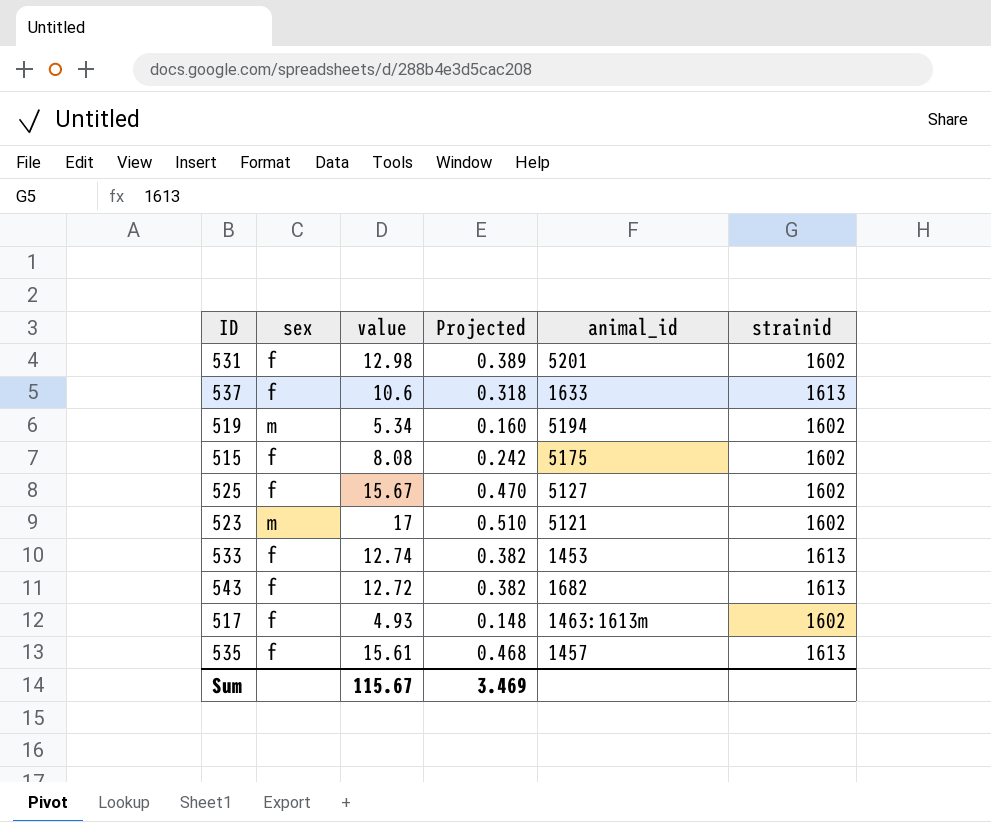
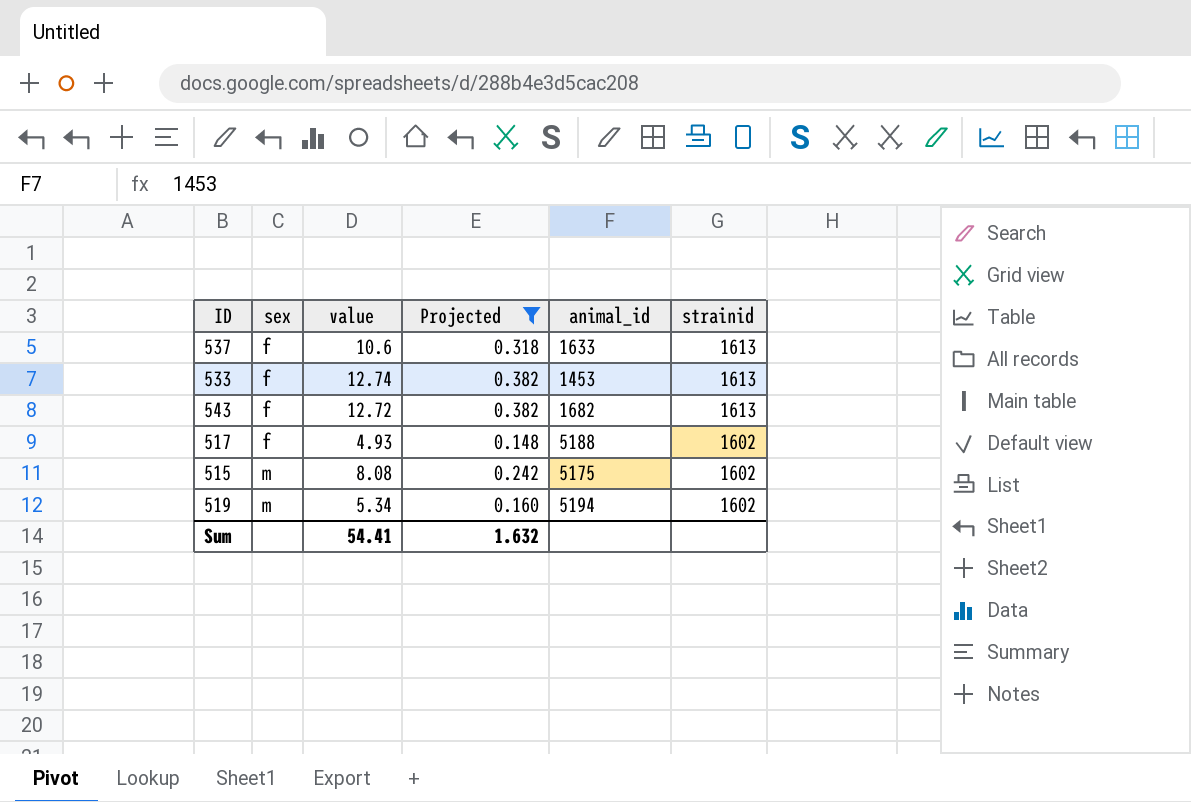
filter: none -> Projected <= 0.382
row order: none -> sex ascending
517 | animal_id: 1463:1613m -> 5188
515 | sex: f -> m
Sum | value: 115.67 -> 54.41
Sum | Projected: 3.469 -> 1.632

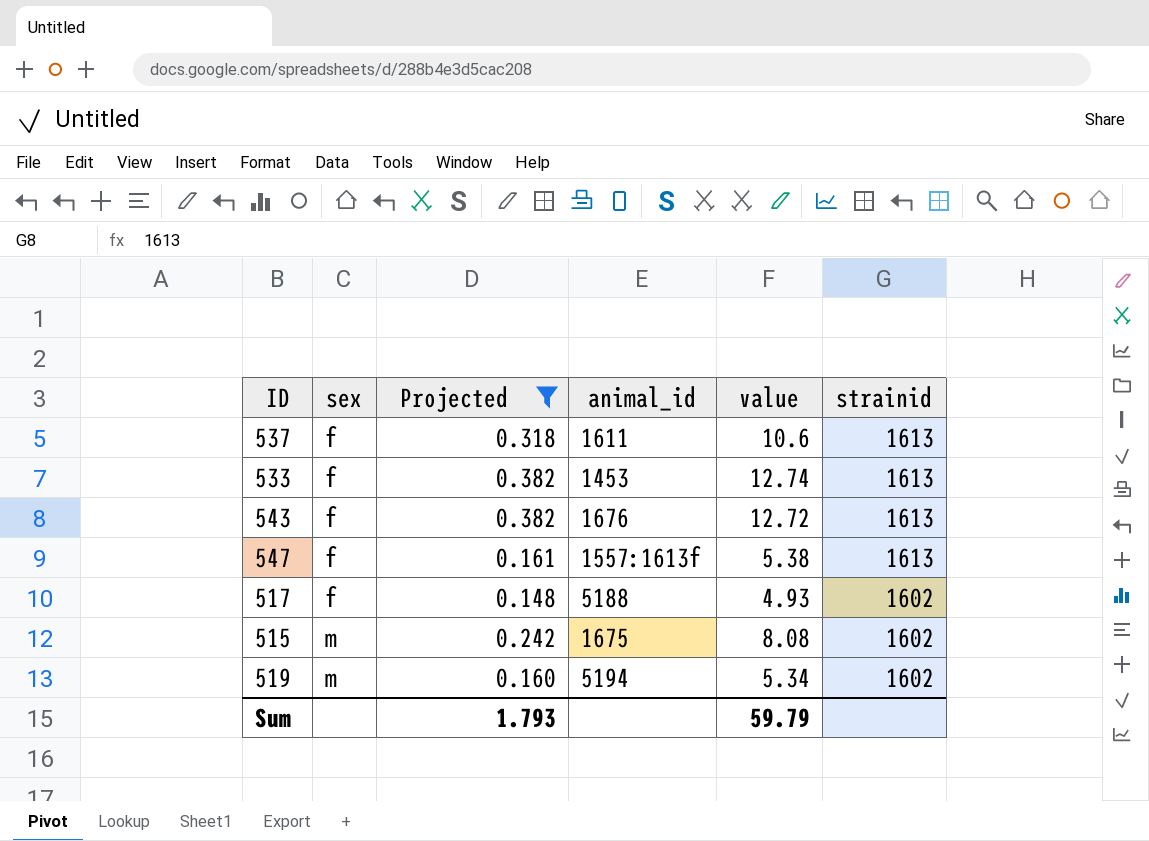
column value | position: 3 -> 5
537 | animal_id: 1633 -> 1611
543 | animal_id: 1682 -> 1676
row 547: none -> f | 0.161 | 1557:1613f | 5.38 | 1613
515 | animal_id: 5175 -> 1675
Sum | Projected: 1.632 -> 1.793
Sum | value: 54.41 -> 59.79

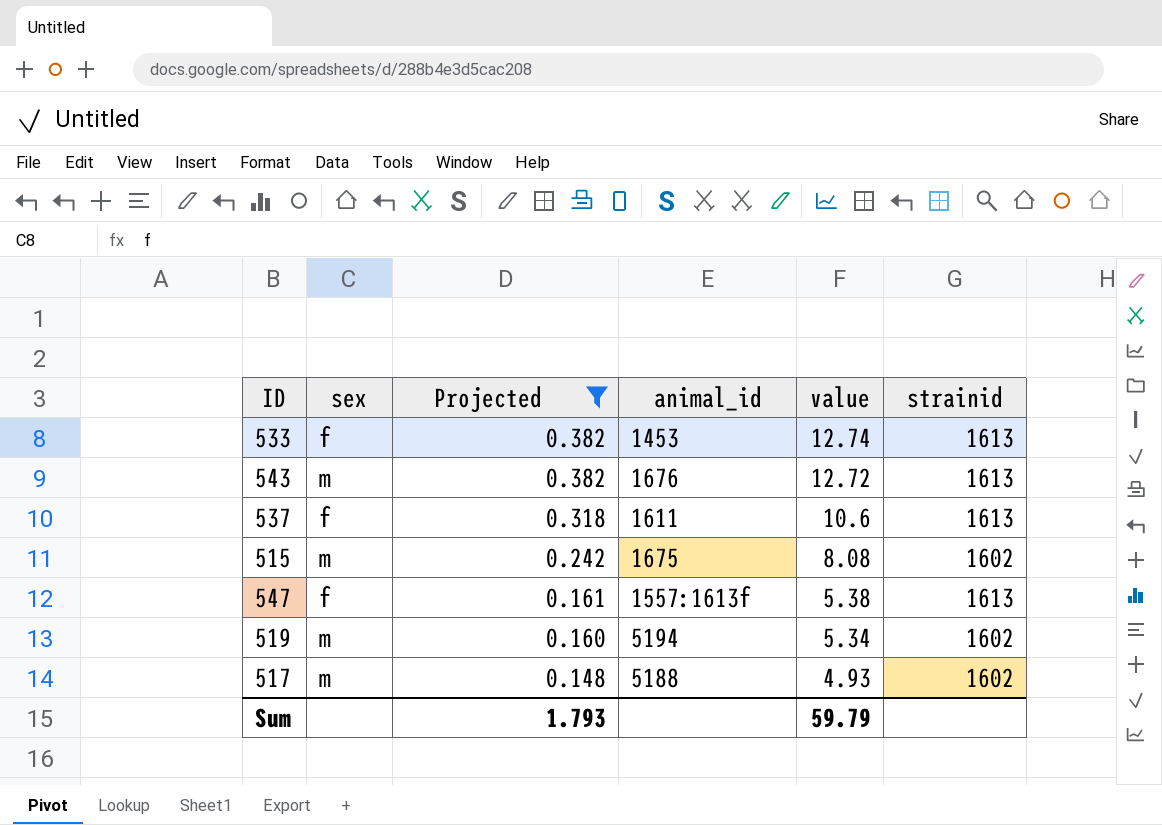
row order: sex ascending -> Projected descending
543 | sex: f -> m
517 | sex: f -> m

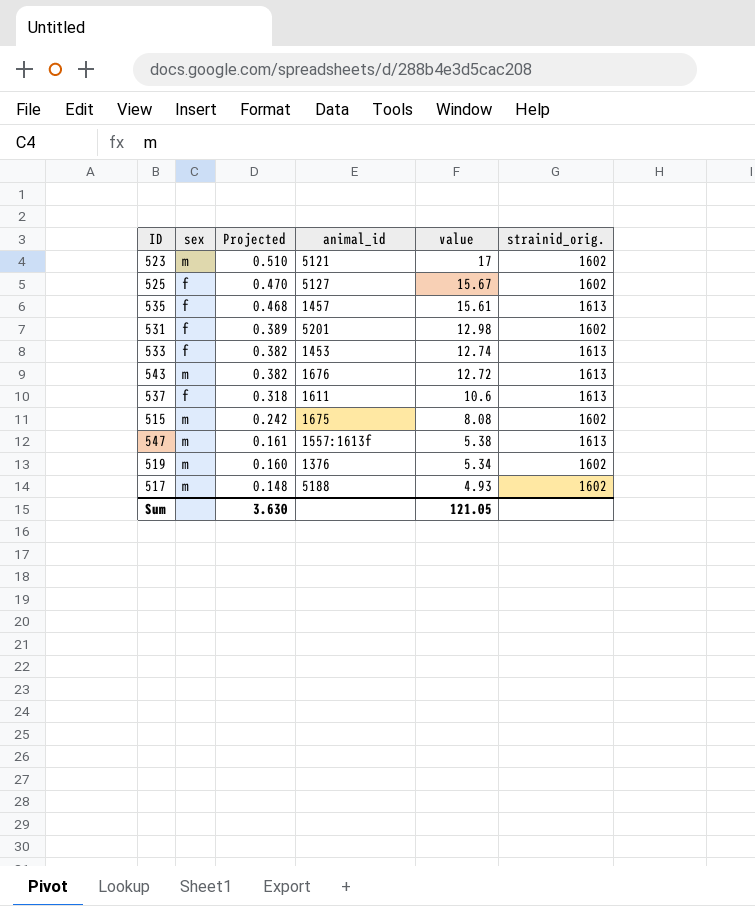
filter: Projected <= 0.382 -> none
column name: strainid -> strainid_orig.
547 | sex: f -> m
519 | animal_id: 5194 -> 1376
Sum | Projected: 1.793 -> 3.630
Sum | value: 59.79 -> 121.05

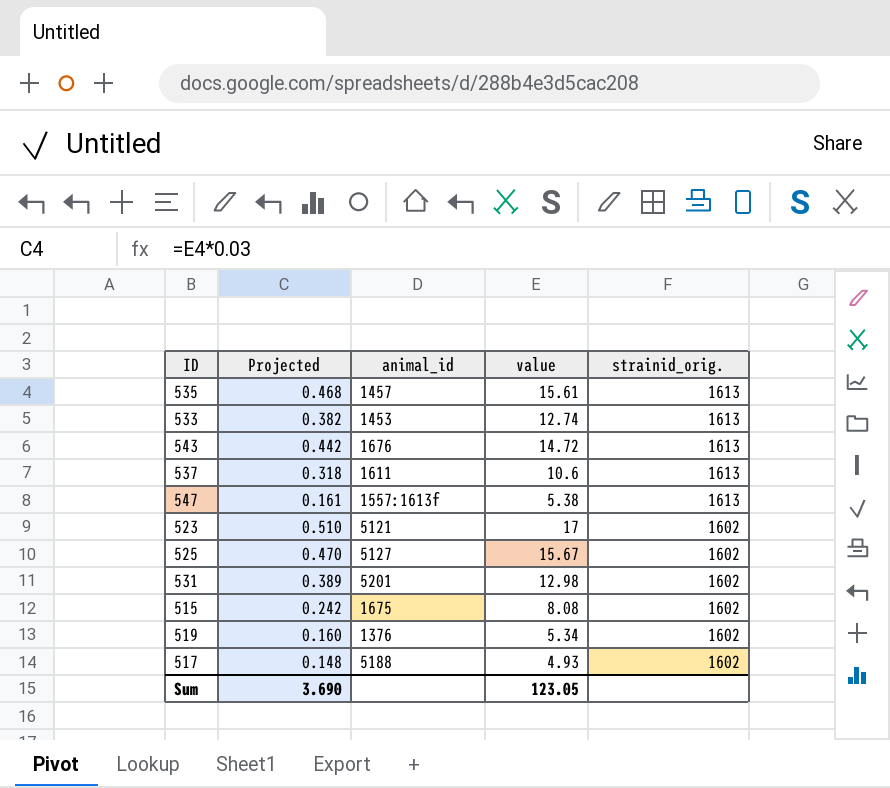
row order: Projected descending -> strainid_orig. descending
column sex | position: 2 -> none
543 | Projected: 0.382 -> 0.442
543 | value: 12.72 -> 14.72
Sum | Projected: 3.630 -> 3.690
Sum | value: 121.05 -> 123.05

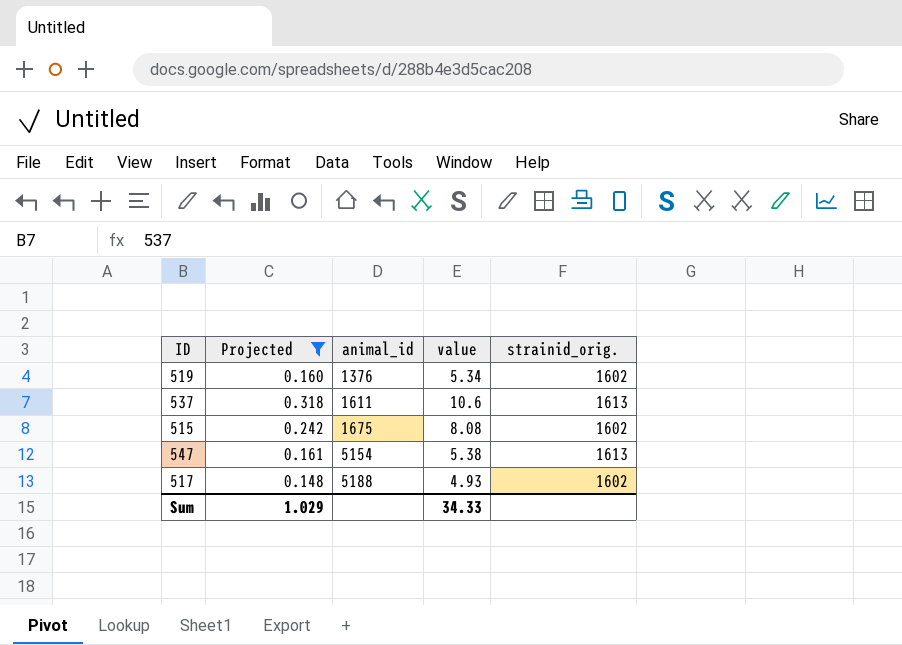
filter: none -> Projected <= 0.318
row order: strainid_orig. descending -> animal_id ascending
547 | animal_id: 1557:1613f -> 5154
Sum | Projected: 3.690 -> 1.029
Sum | value: 123.05 -> 34.33

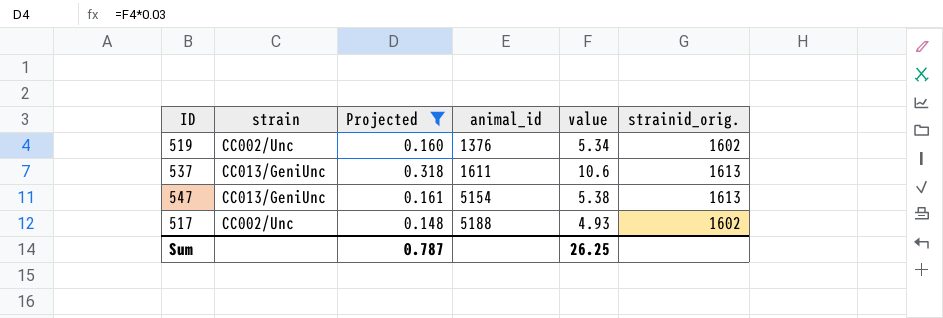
column strain | position: none -> 2
row 515: 0.242 | 1675 | 8.08 | 1602 -> none
Sum | Projected: 1.029 -> 0.787
Sum | value: 34.33 -> 26.25

